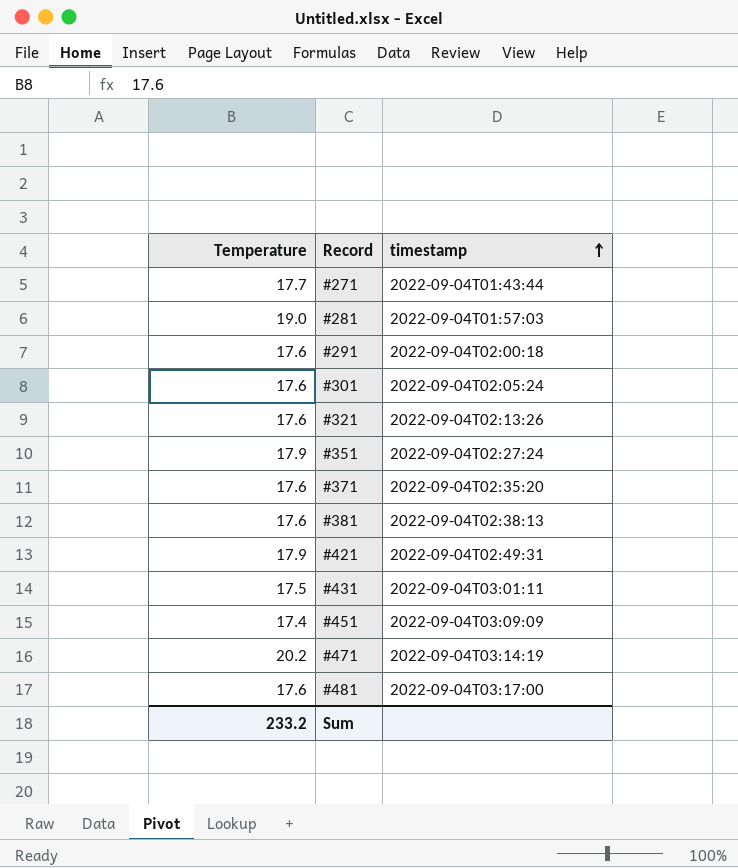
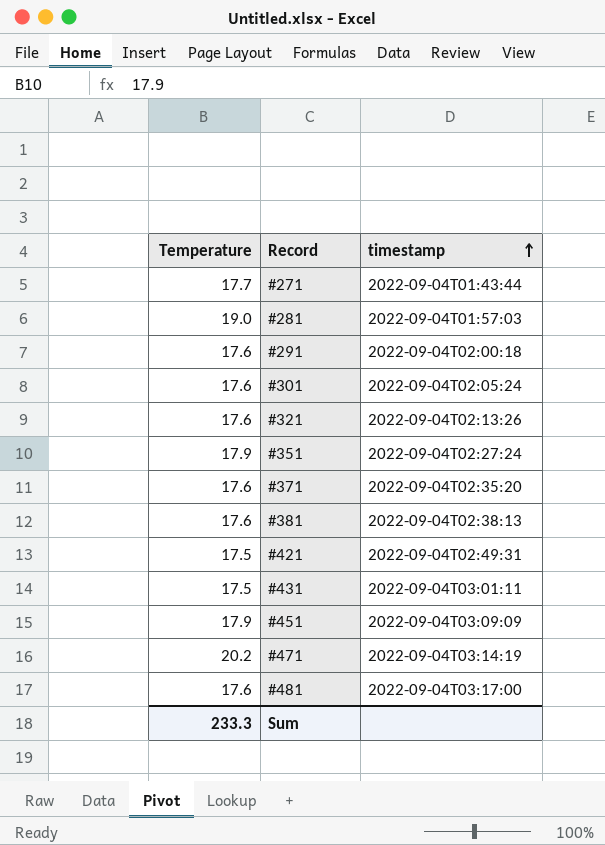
#421 | Temperature: 17.9 -> 17.5
#451 | Temperature: 17.4 -> 17.9
Sum | Temperature: 233.2 -> 233.3

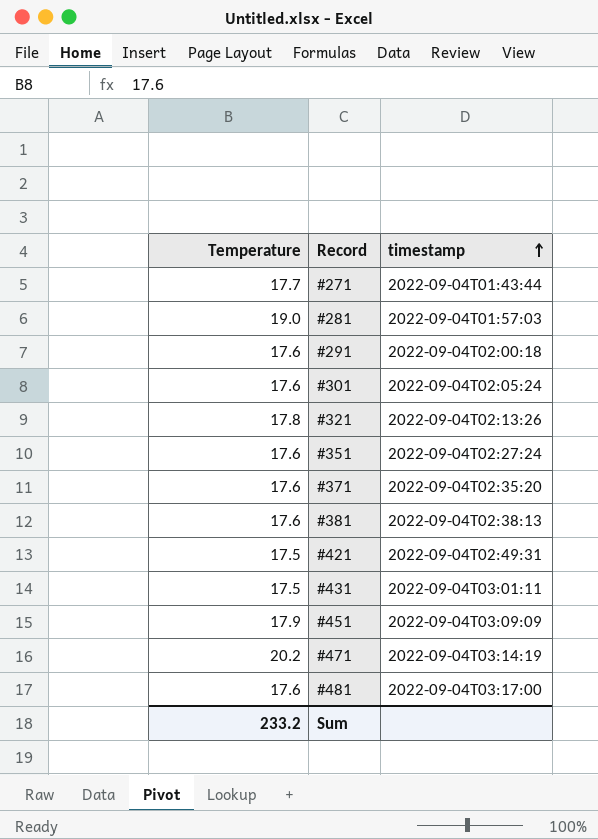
#321 | Temperature: 17.6 -> 17.8
#351 | Temperature: 17.9 -> 17.6
Sum | Temperature: 233.3 -> 233.2

